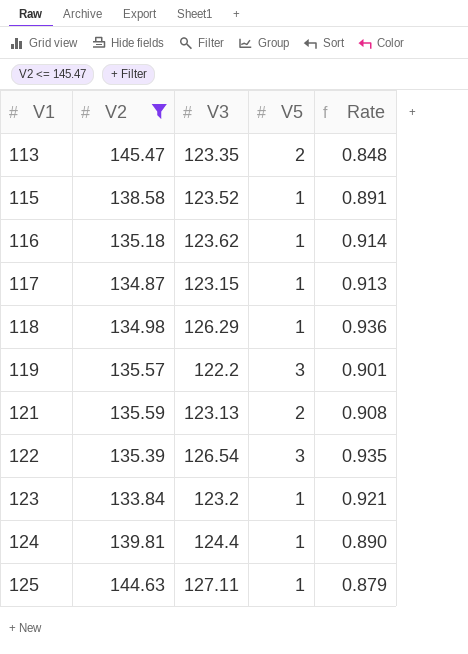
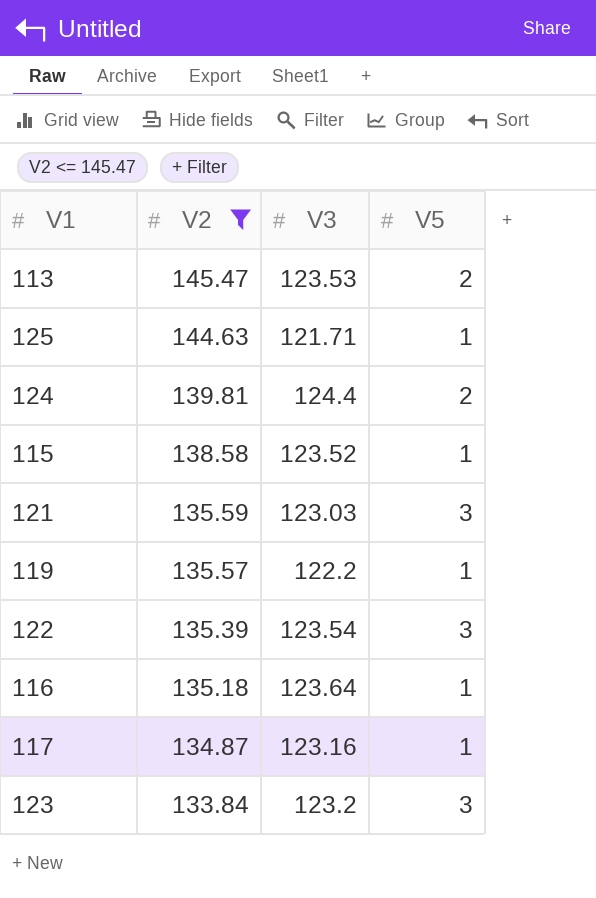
row order: V1 ascending -> V2 descending
column Rate | formula: [V3] / [V2] -> none
row 118: 134.98 | 126.29 | 1 | 0.936 -> none
113 | V3: 123.35 -> 123.53
125 | V3: 127.11 -> 121.71
124 | V5: 1 -> 2
121 | V3: 123.13 -> 123.03
121 | V5: 2 -> 3
119 | V5: 3 -> 1
122 | V3: 126.54 -> 123.54
116 | V3: 123.62 -> 123.64
117 | V3: 123.15 -> 123.16
123 | V5: 1 -> 3

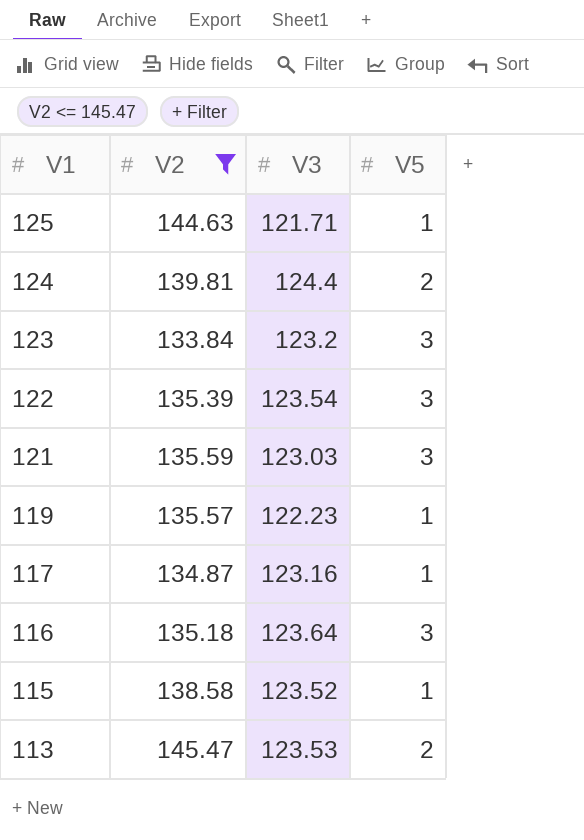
row order: V2 descending -> V1 descending
119 | V3: 122.2 -> 122.23
116 | V5: 1 -> 3

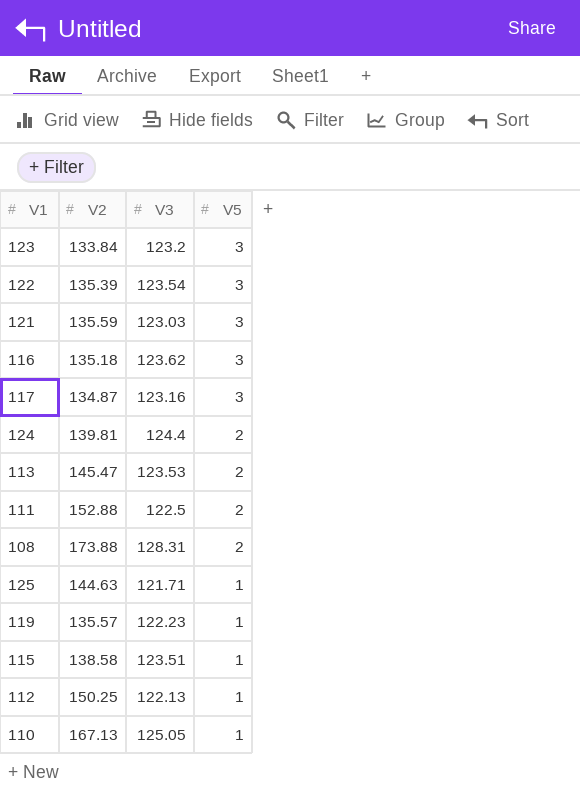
filter: V2 <= 145.47 -> none
row order: V1 descending -> V5 descending
116 | V3: 123.64 -> 123.62
117 | V5: 1 -> 3
115 | V3: 123.52 -> 123.51

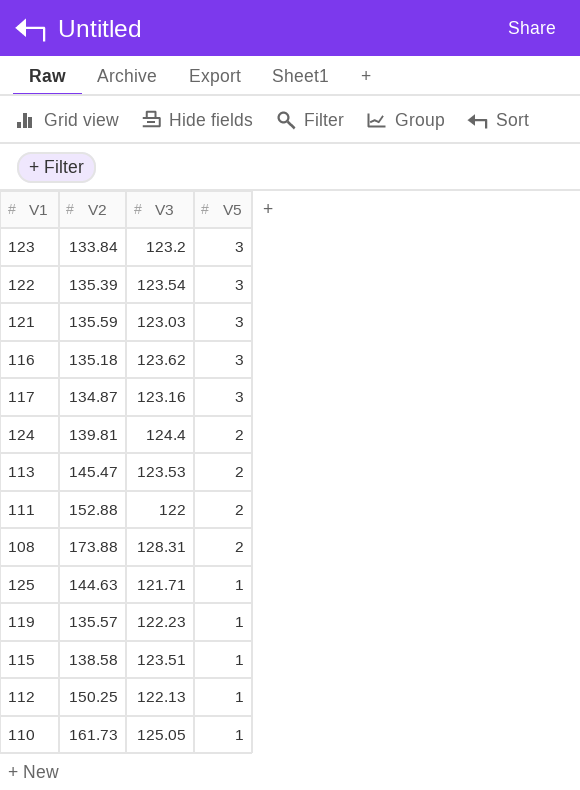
111 | V3: 122.5 -> 122
110 | V2: 167.13 -> 161.73

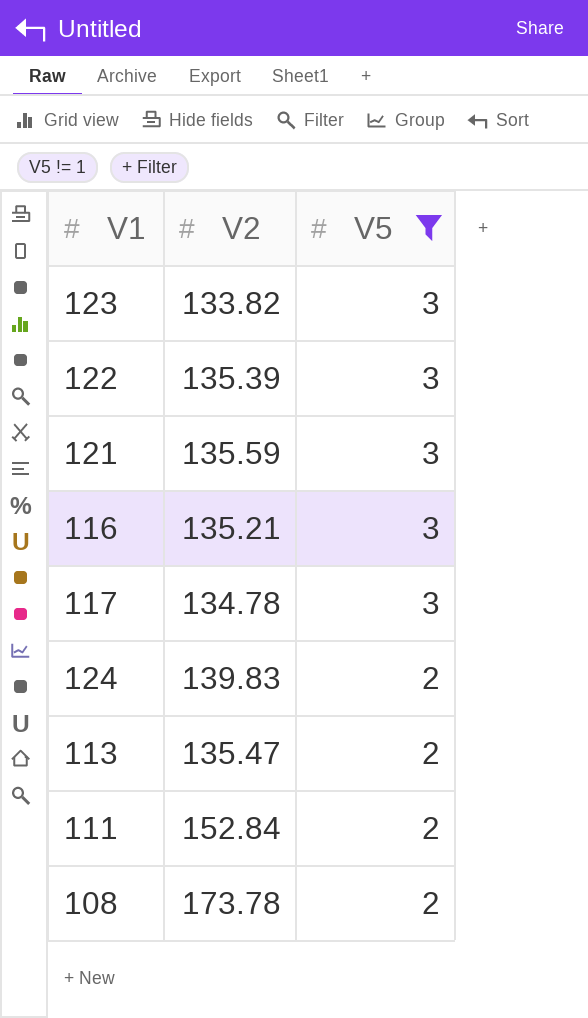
filter: none -> V5 != 1
column V3 | position: 3 -> none
123 | V2: 133.84 -> 133.82
116 | V2: 135.18 -> 135.21
117 | V2: 134.87 -> 134.78
124 | V2: 139.81 -> 139.83
113 | V2: 145.47 -> 135.47
111 | V2: 152.88 -> 152.84
108 | V2: 173.88 -> 173.78

